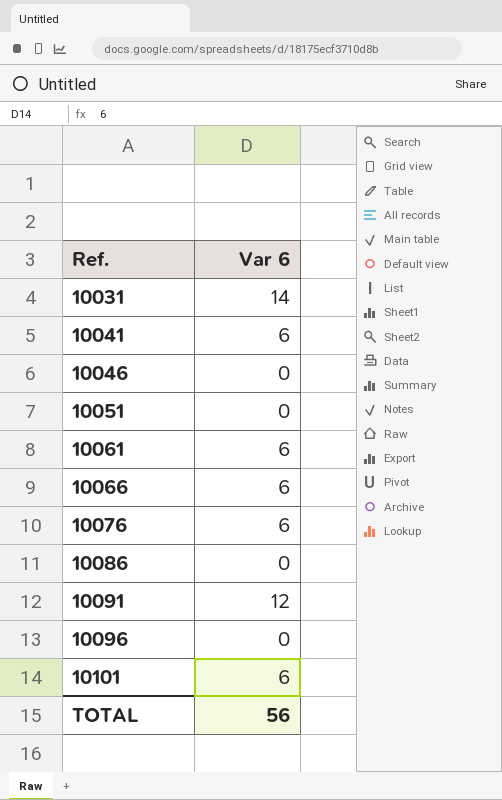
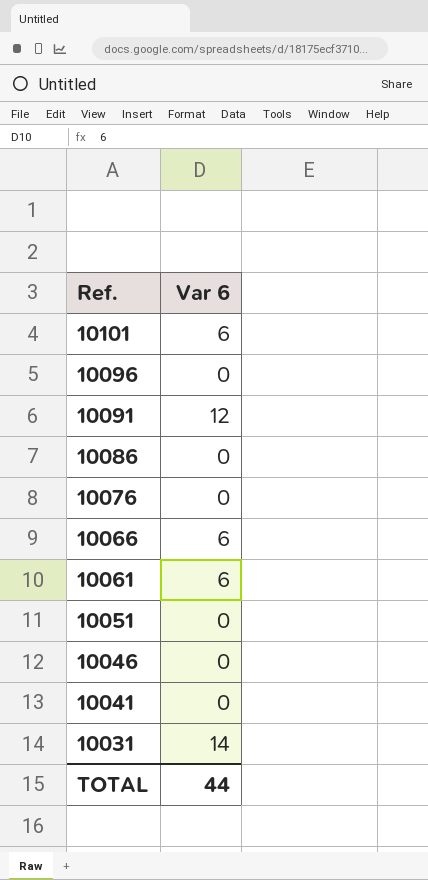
row order: Ref. ascending -> Ref. descending
10076 | Var 6: 6 -> 0
10041 | Var 6: 6 -> 0
TOTAL | Var 6: 56 -> 44

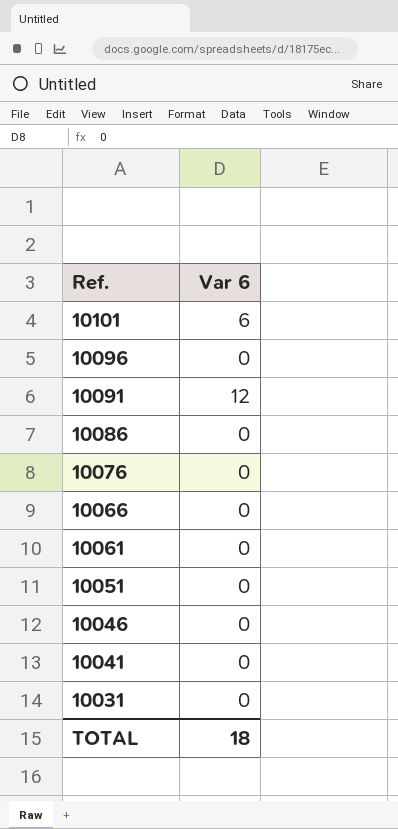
10066 | Var 6: 6 -> 0
10061 | Var 6: 6 -> 0
10031 | Var 6: 14 -> 0
TOTAL | Var 6: 44 -> 18

